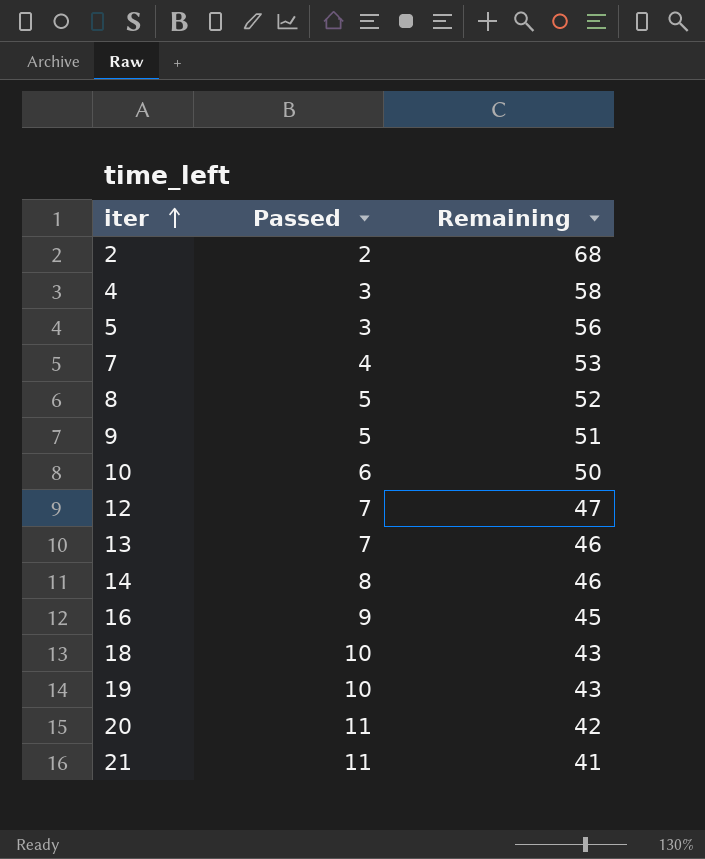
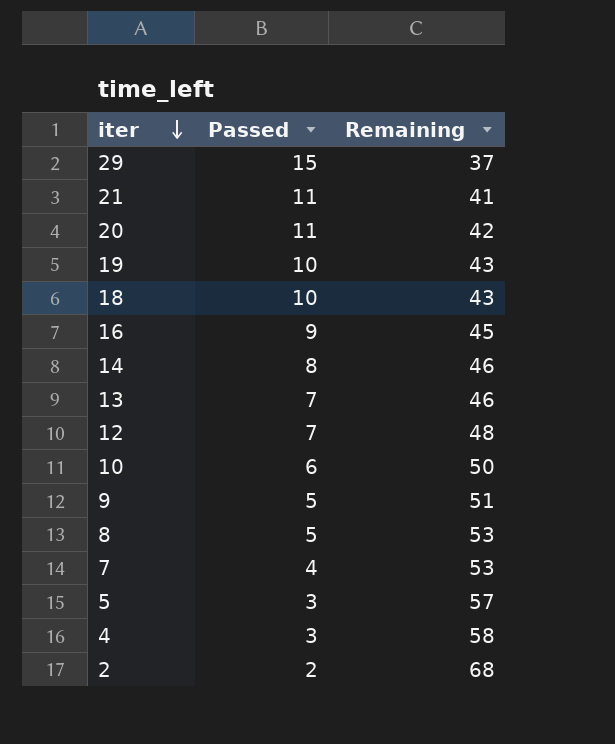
row order: iter ascending -> iter descending
row 29: none -> 15 | 37
12 | Remaining: 47 -> 48
8 | Remaining: 52 -> 53
5 | Remaining: 56 -> 57

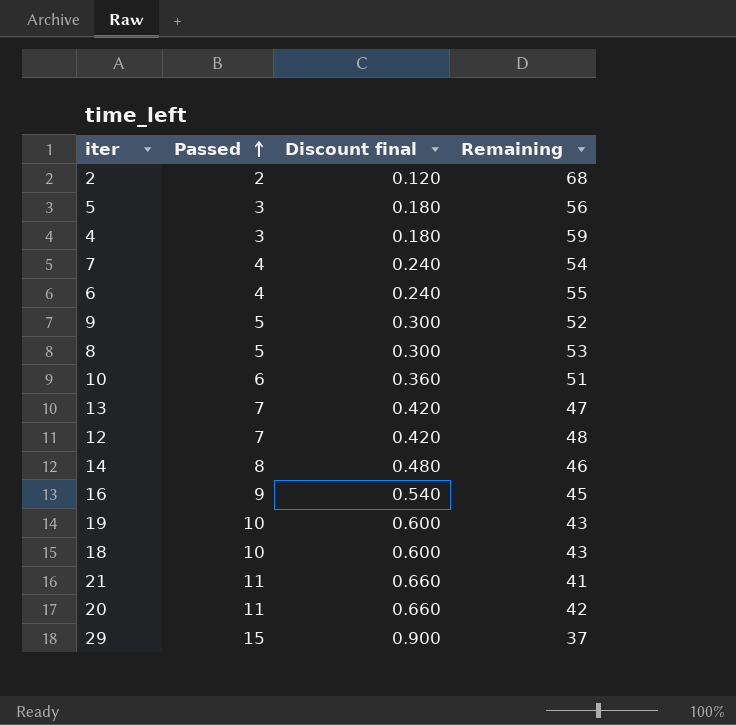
row order: iter descending -> Passed ascending
column Discount final | formula: none -> [Passed] * 0.06
5 | Remaining: 57 -> 56
4 | Remaining: 58 -> 59
7 | Remaining: 53 -> 54
row 6: none -> 4 | 0.240 | 55
9 | Remaining: 51 -> 52
10 | Remaining: 50 -> 51
13 | Remaining: 46 -> 47

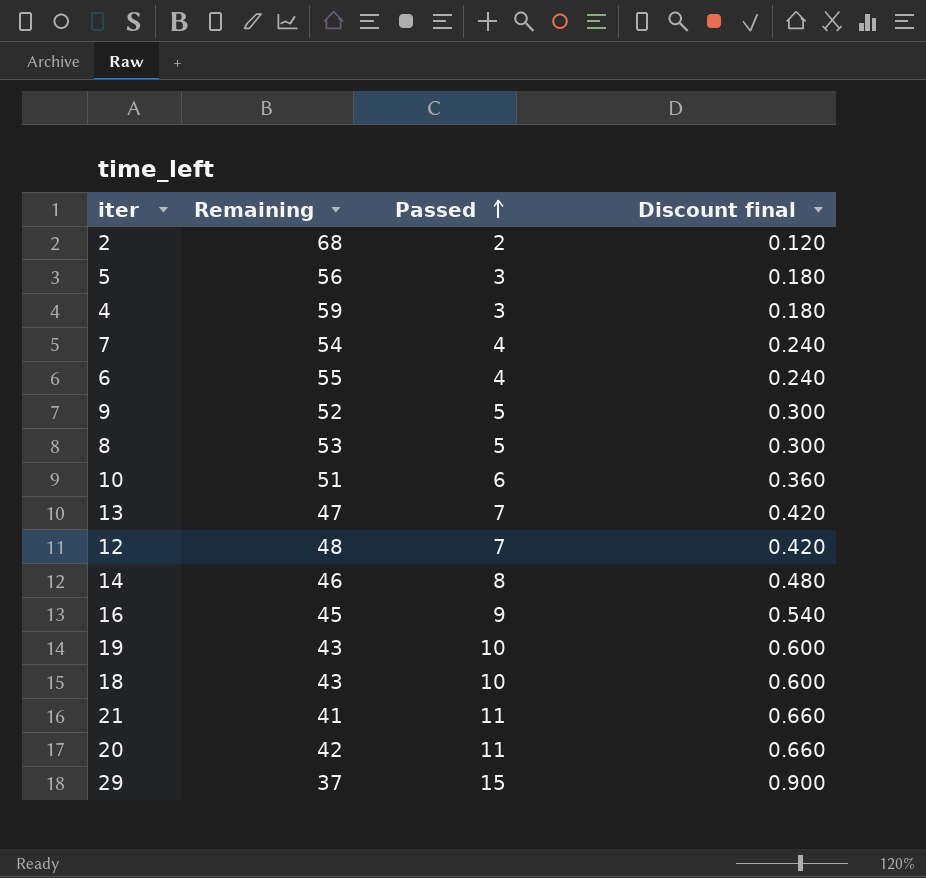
column Remaining | position: 4 -> 2

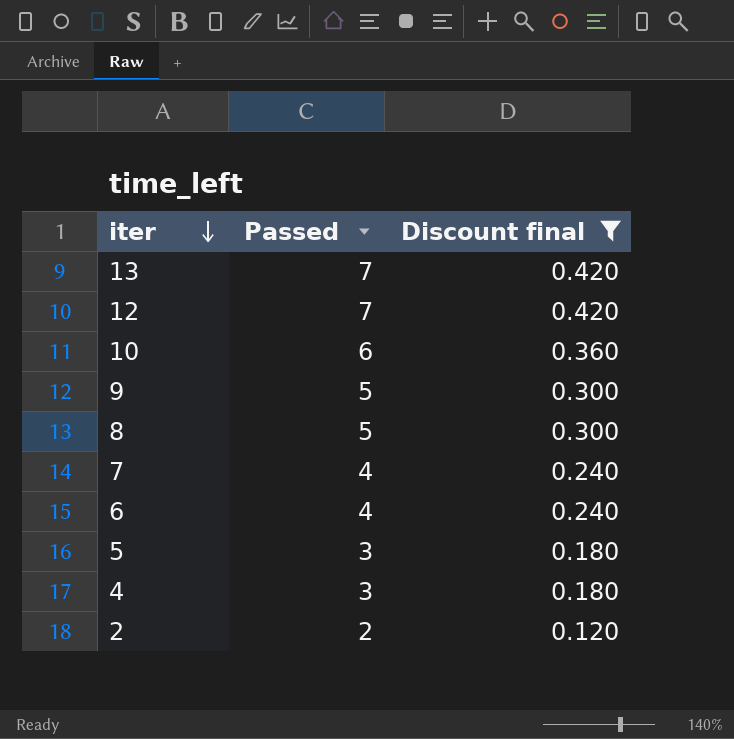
filter: none -> Discount final <= 0.420
row order: Passed ascending -> iter descending
column Remaining | position: 2 -> none

